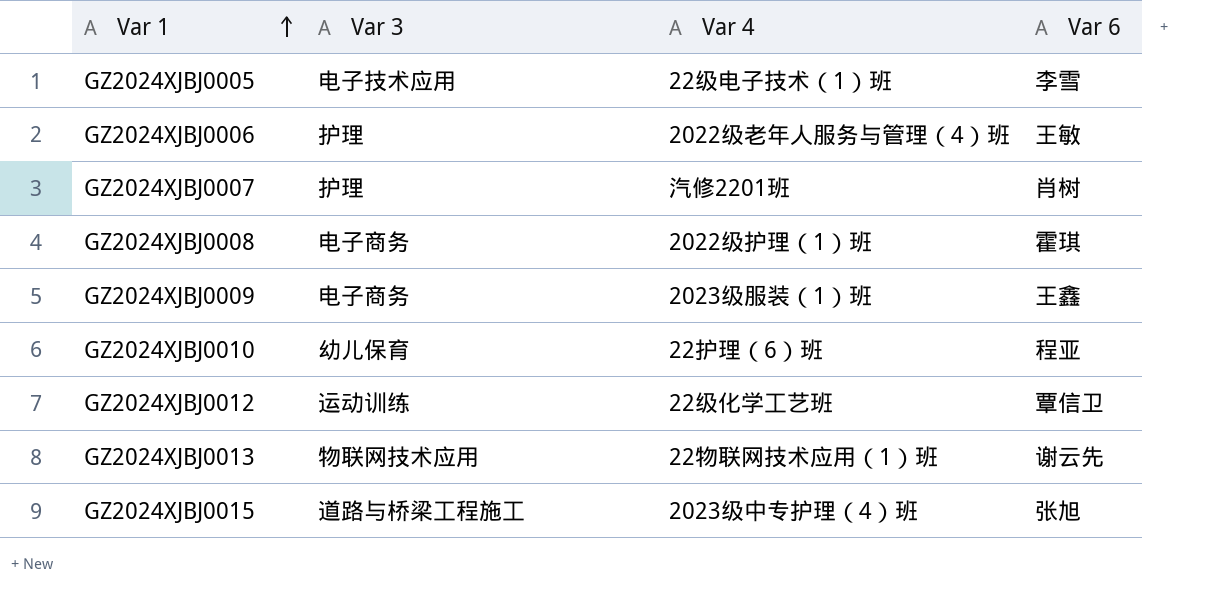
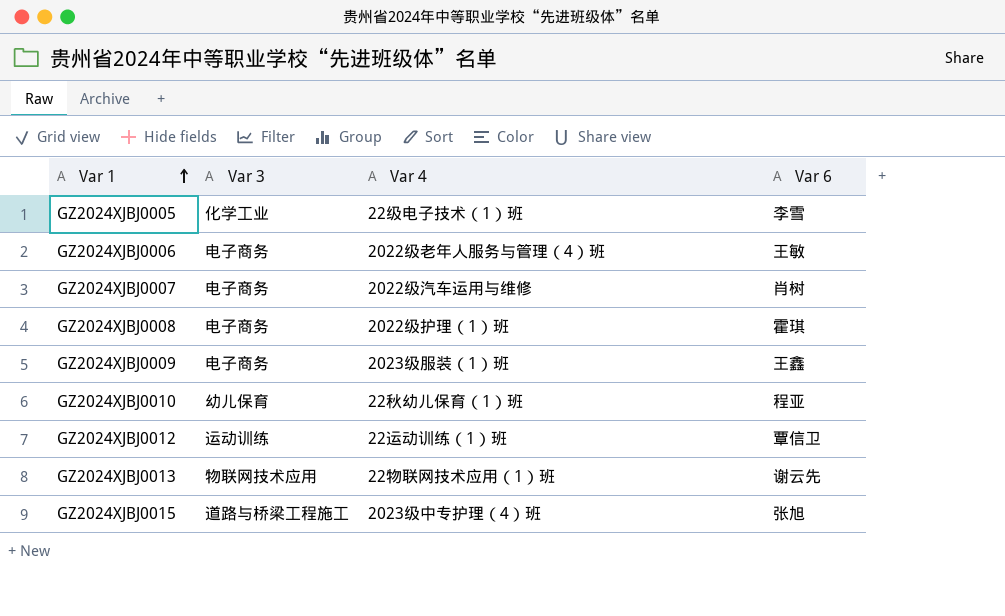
GZ2024XJBJ0005 | Var 3: 电子技术应用 -> 化学工业
GZ2024XJBJ0006 | Var 3: 护理 -> 电子商务
GZ2024XJBJ0007 | Var 3: 护理 -> 电子商务
GZ2024XJBJ0007 | Var 4: 汽修2201班 -> 2022级汽车运用与维修
GZ2024XJBJ0010 | Var 4: 22护理（6）班 -> 22秋幼儿保育（1）班
GZ2024XJBJ0012 | Var 4: 22级化学工艺班 -> 22运动训练（1）班

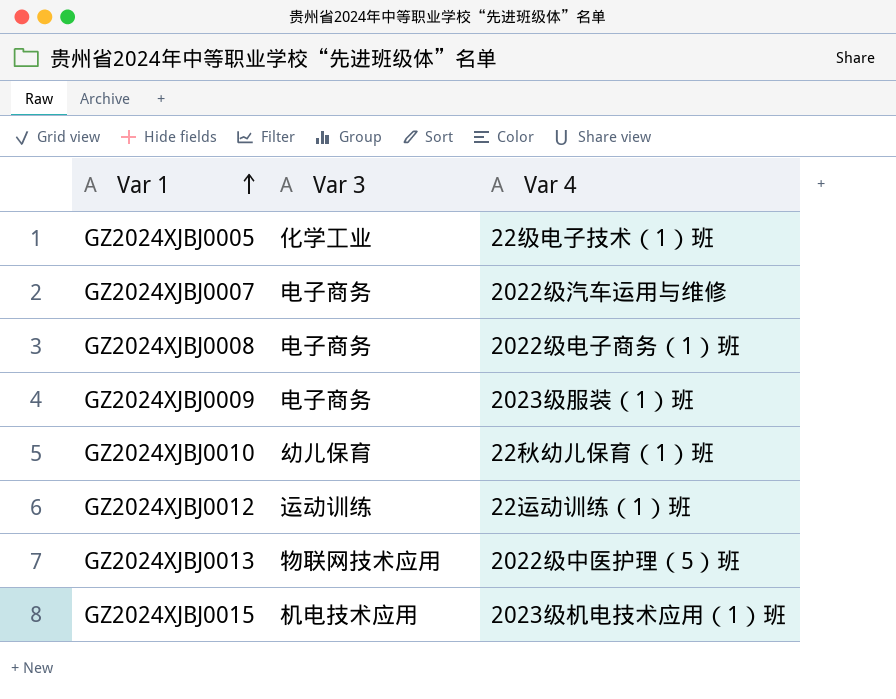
column Var 6 | position: 4 -> none
row GZ2024XJBJ0006: 电子商务 | 2022级老年人服务与管理（4）班 | 王敏 -> none
GZ2024XJBJ0008 | Var 4: 2022级护理（1）班 -> 2022级电子商务（1）班
GZ2024XJBJ0013 | Var 4: 22物联网技术应用（1）班 -> 2022级中医护理（5）班
GZ2024XJBJ0015 | Var 3: 道路与桥梁工程施工 -> 机电技术应用
GZ2024XJBJ0015 | Var 4: 2023级中专护理（4）班 -> 2023级机电技术应用（1）班

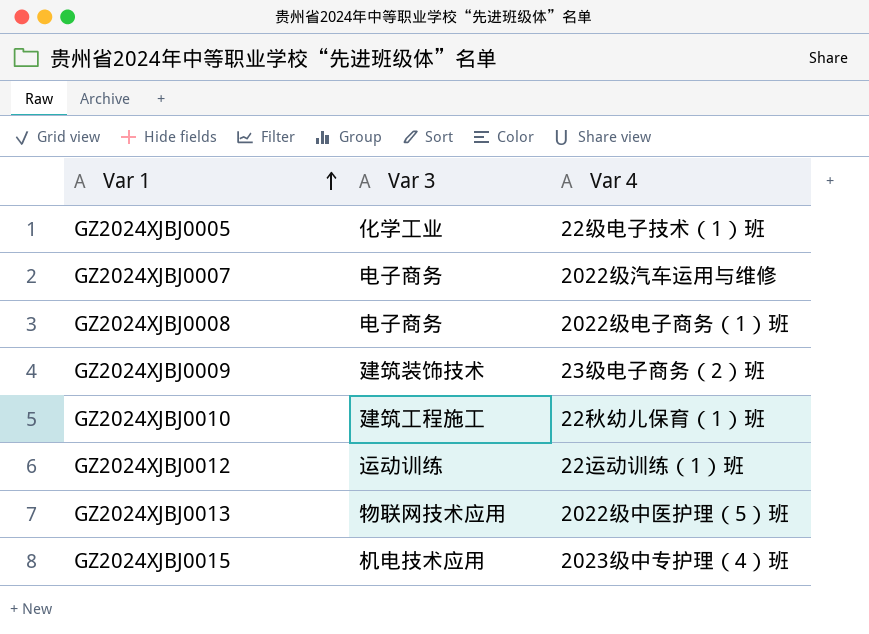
GZ2024XJBJ0009 | Var 3: 电子商务 -> 建筑装饰技术
GZ2024XJBJ0009 | Var 4: 2023级服装（1）班 -> 23级电子商务（2）班
GZ2024XJBJ0010 | Var 3: 幼儿保育 -> 建筑工程施工
GZ2024XJBJ0015 | Var 4: 2023级机电技术应用（1）班 -> 2023级中专护理（4）班

